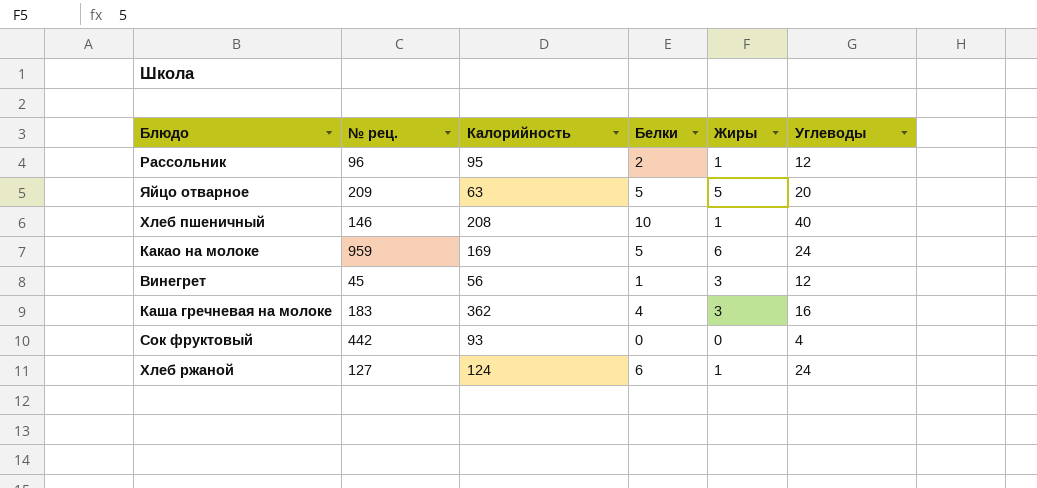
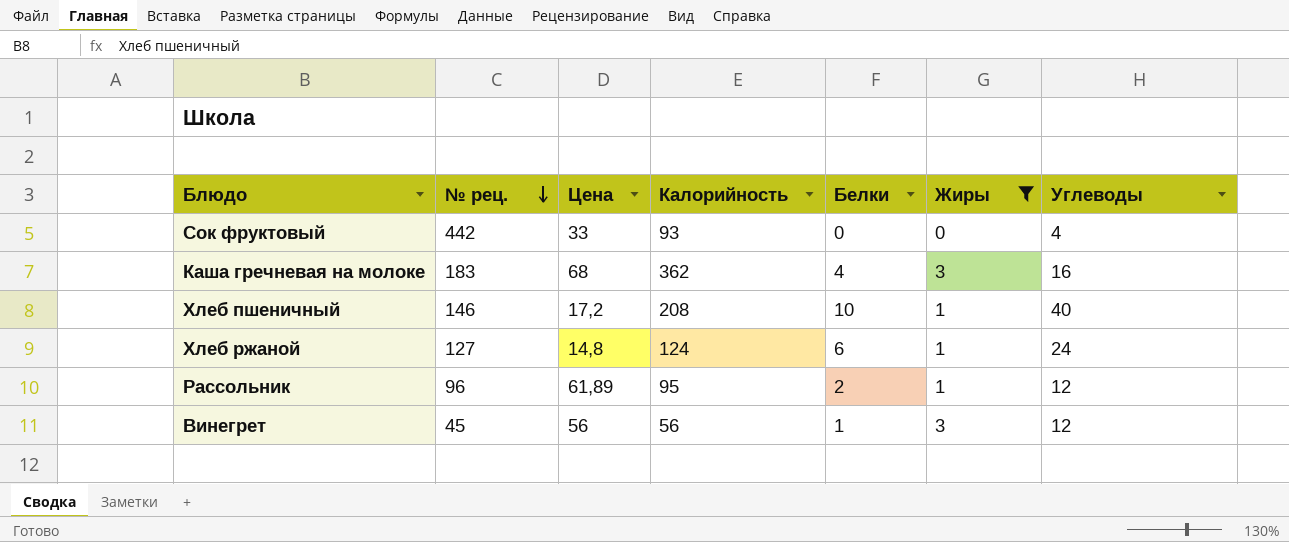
filter: none -> Жиры <= 3
row order: none -> № рец. descending
column Цена | position: none -> 3

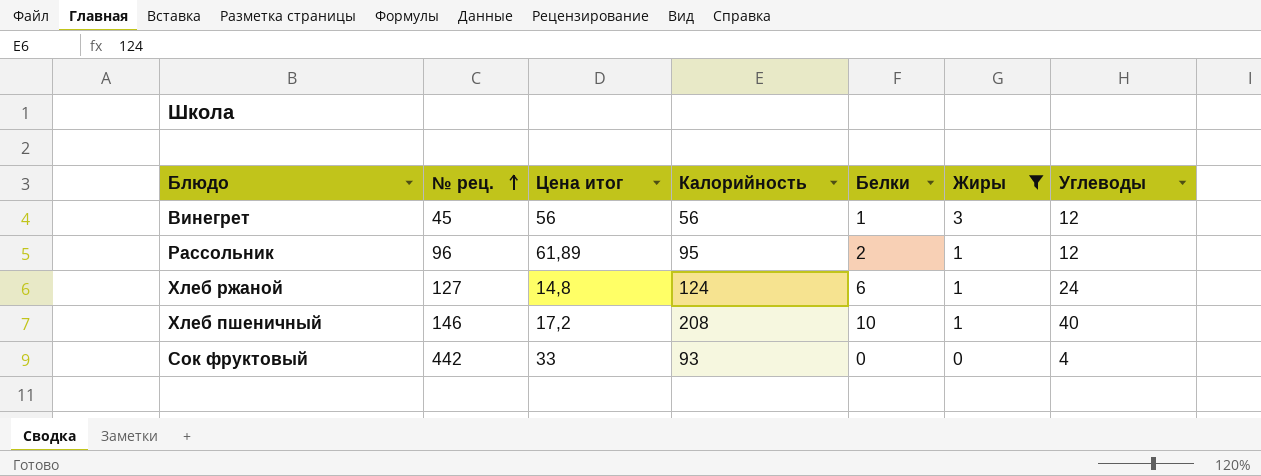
row order: № рец. descending -> № рец. ascending
column name: Цена -> Цена итог
row Каша гречневая на молоке: 183 | 68 | 362 | 4 | 3 | 16 -> none

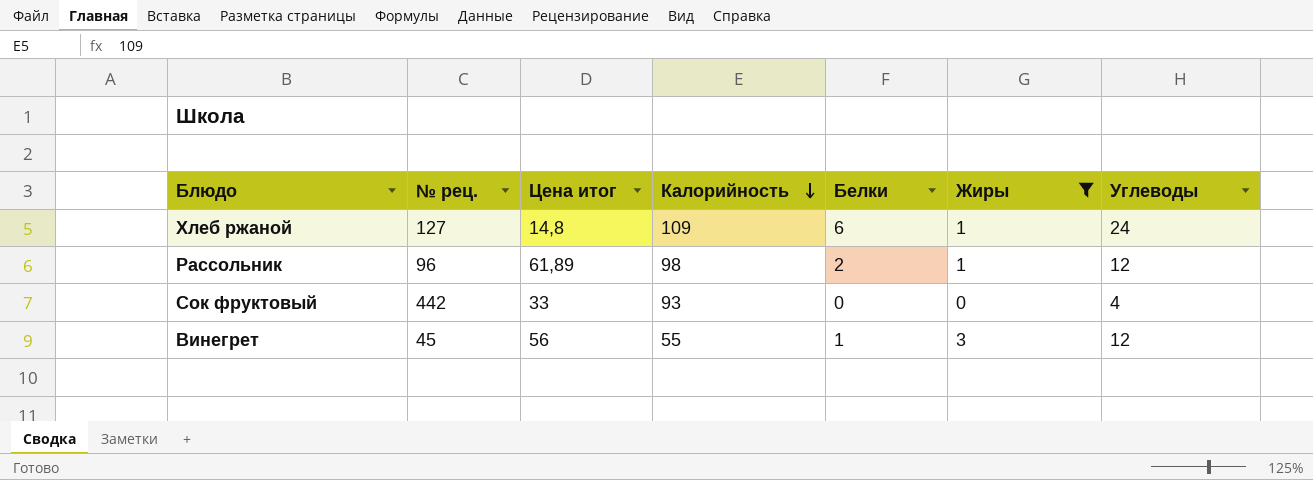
row order: № рец. ascending -> Калорийность descending
row Хлеб пшеничный: 146 | 17,2 | 208 | 10 | 1 | 40 -> none
Хлеб ржаной | Калорийность: 124 -> 109
Рассольник | Калорийность: 95 -> 98
Винегрет | Калорийность: 56 -> 55

